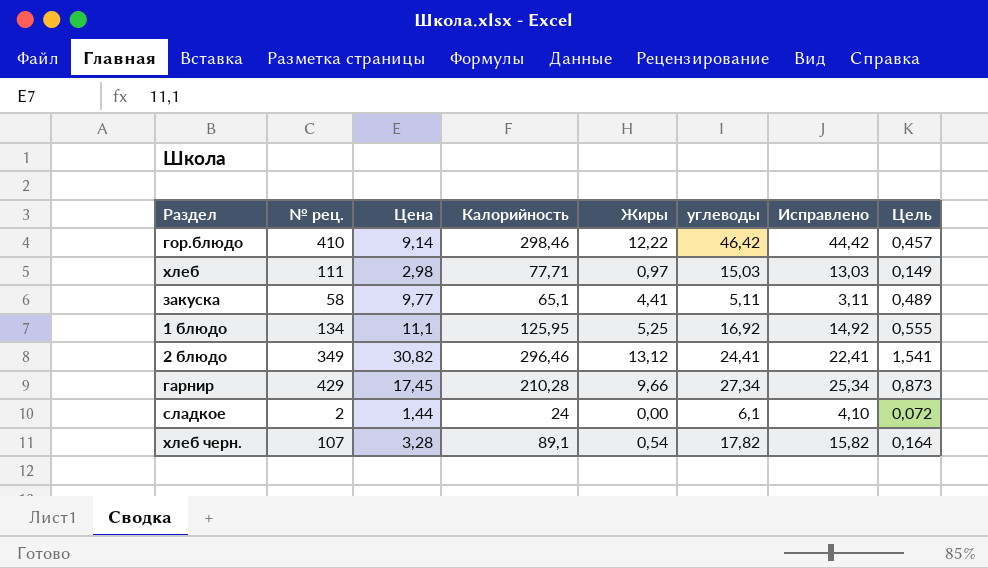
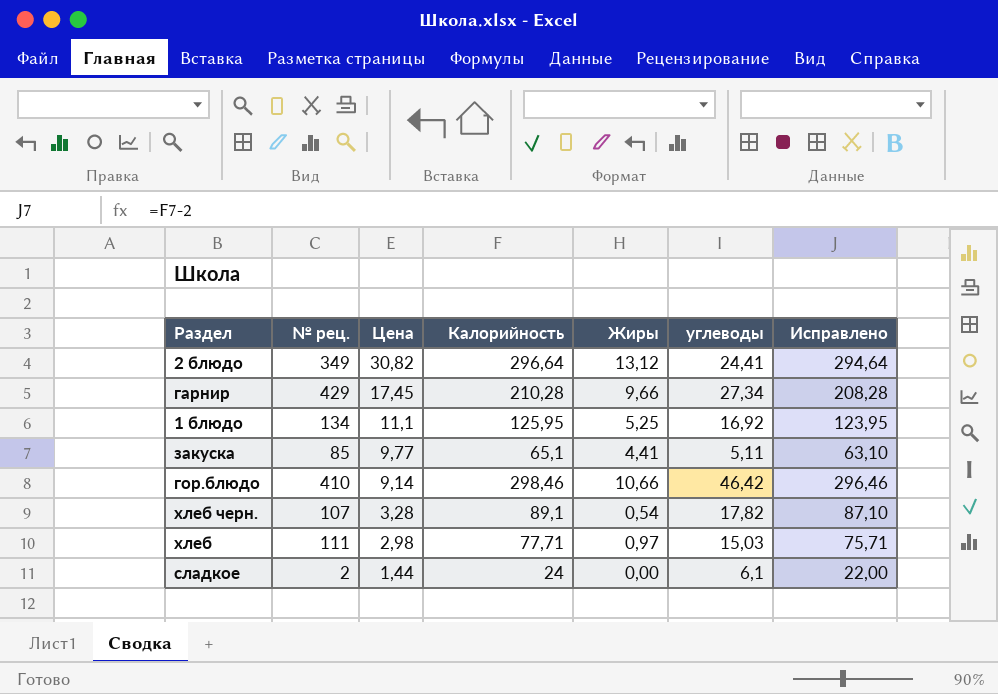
row order: none -> Цена descending
column Цель | formula: [Цена] * 0,05 -> none
column Исправлено | formula: [углеводы] - 2 -> [Калорийность] - 2
2 блюдо | Калорийность: 296,46 -> 296,64
закуска | № рец.: 58 -> 85
гор.блюдо | Жиры: 12,22 -> 10,66

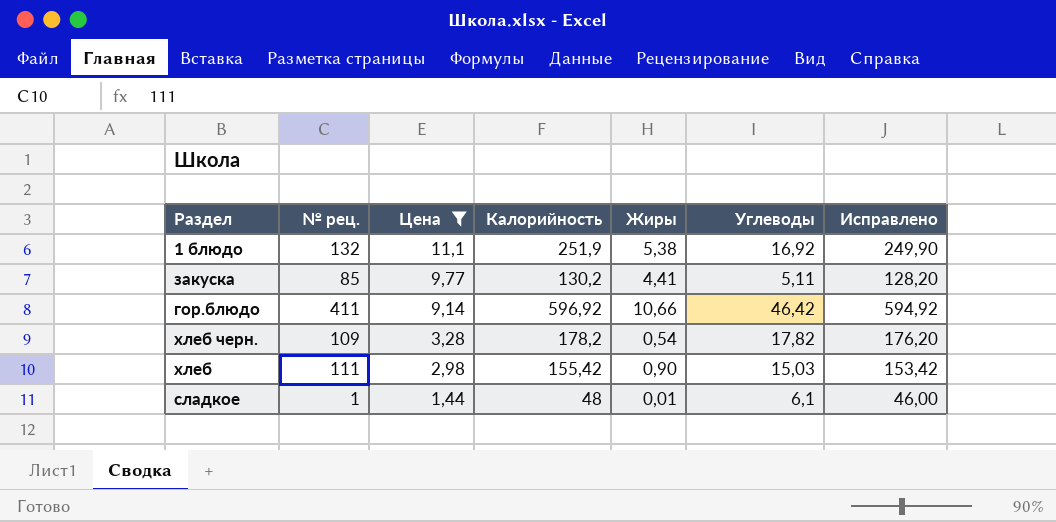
filter: none -> Цена <= 11,1
column name: углеводы -> Углеводы
1 блюдо | № рец.: 134 -> 132
1 блюдо | Калорийность: 125,95 -> 251,9
1 блюдо | Жиры: 5,25 -> 5,38
1 блюдо | Исправлено: 123,95 -> 249,90
закуска | Калорийность: 65,1 -> 130,2
закуска | Исправлено: 63,10 -> 128,20
гор.блюдо | № рец.: 410 -> 411
гор.блюдо | Калорийность: 298,46 -> 596,92
гор.блюдо | Исправлено: 296,46 -> 594,92
хлеб черн. | № рец.: 107 -> 109
хлеб черн. | Калорийность: 89,1 -> 178,2
хлеб черн. | Исправлено: 87,10 -> 176,20
хлеб | Калорийность: 77,71 -> 155,42
хлеб | Жиры: 0,97 -> 0,90
хлеб | Исправлено: 75,71 -> 153,42
сладкое | № рец.: 2 -> 1
сладкое | Калорийность: 24 -> 48
сладкое | Жиры: 0,00 -> 0,01
сладкое | Исправлено: 22,00 -> 46,00

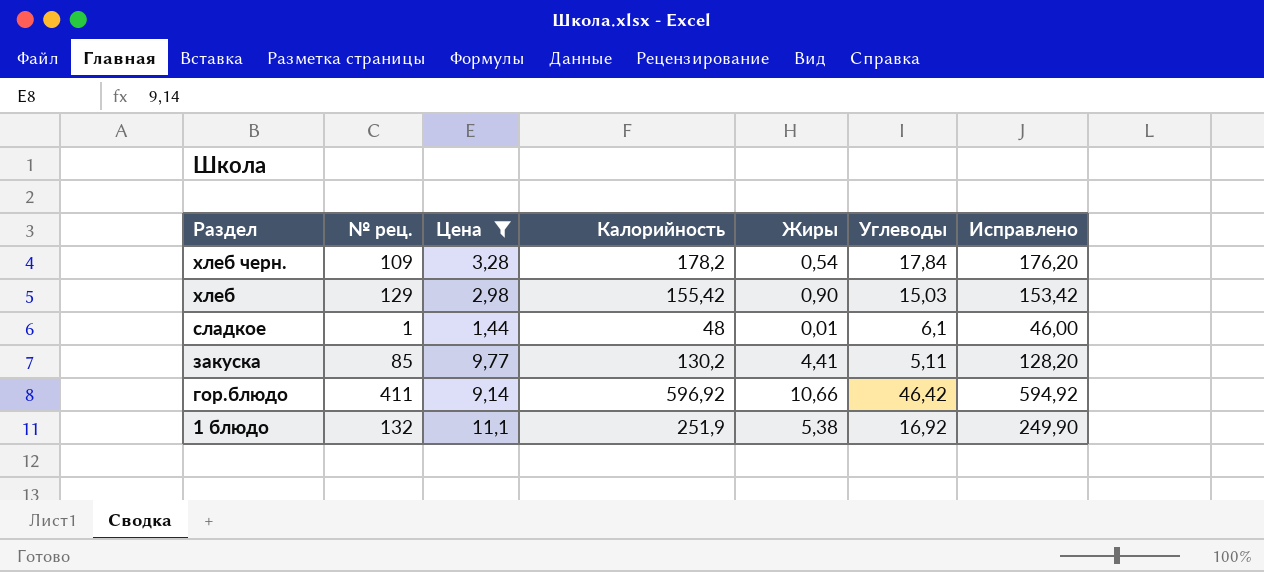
row order: Цена descending -> Раздел descending
хлеб черн. | Углеводы: 17,82 -> 17,84
хлеб | № рец.: 111 -> 129

